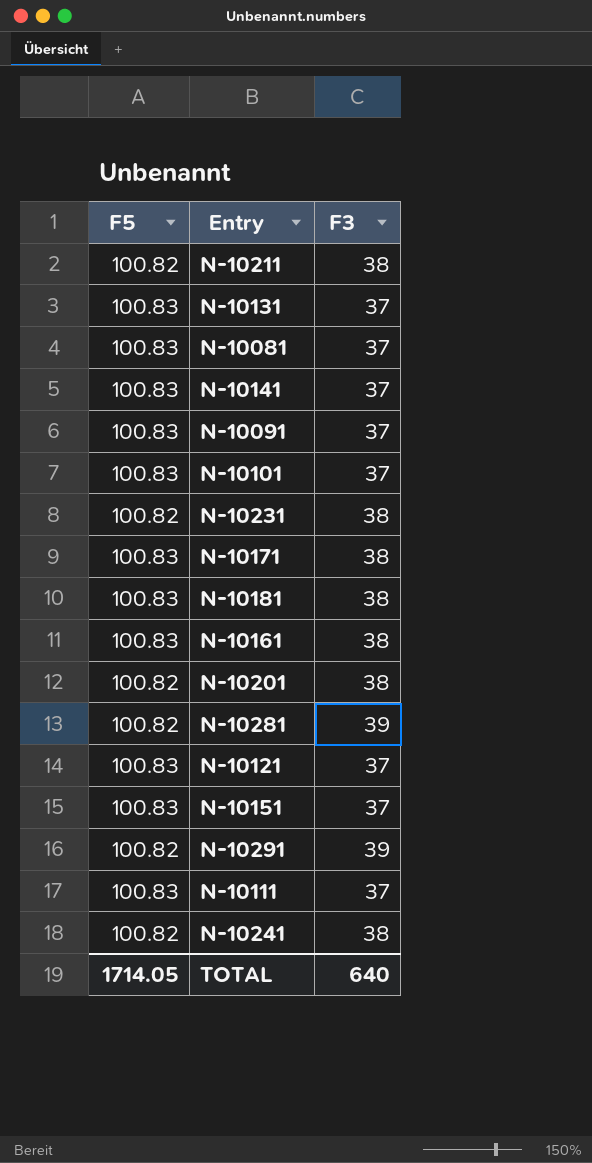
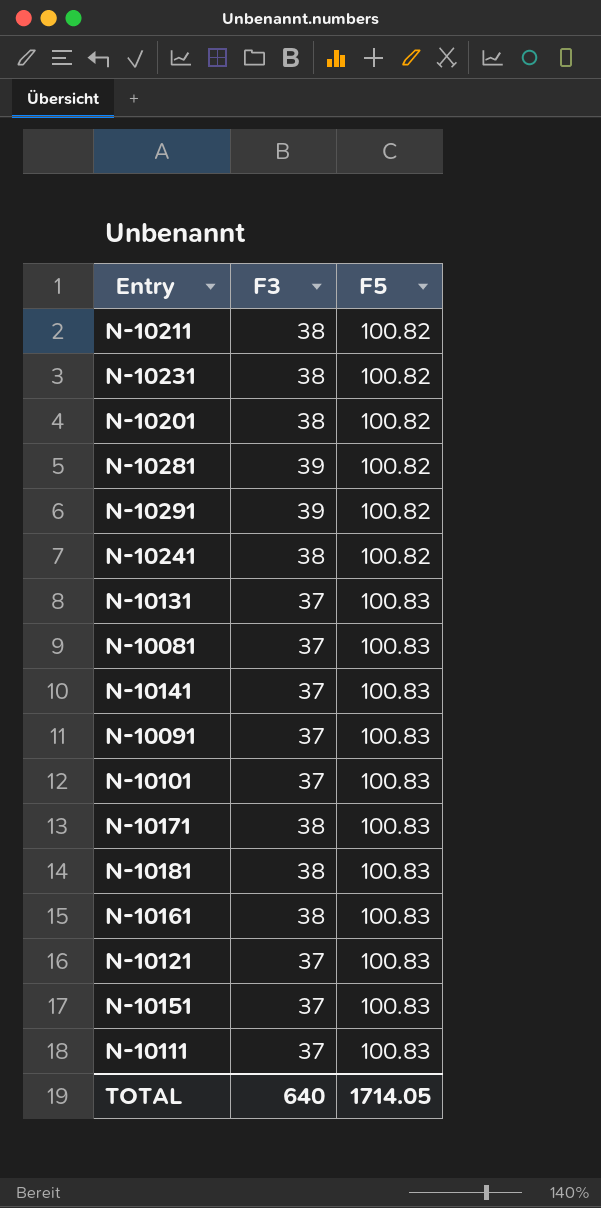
row order: none -> F5 ascending
column F5 | position: 1 -> 3

